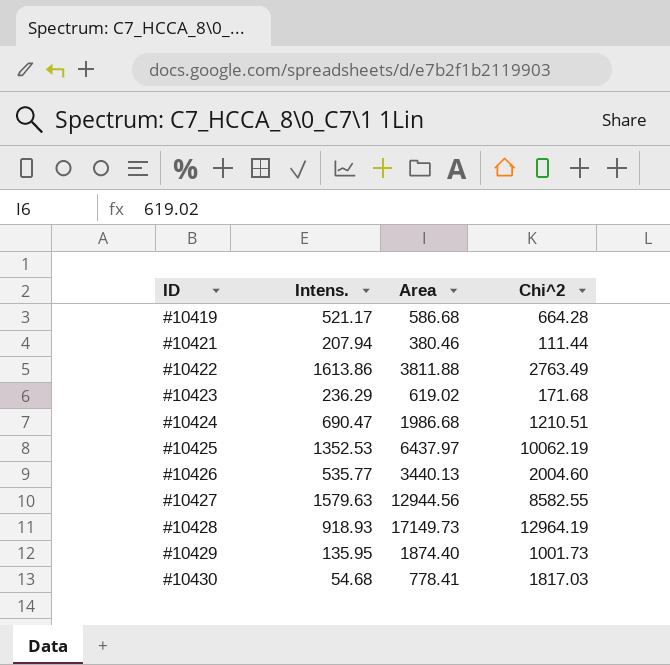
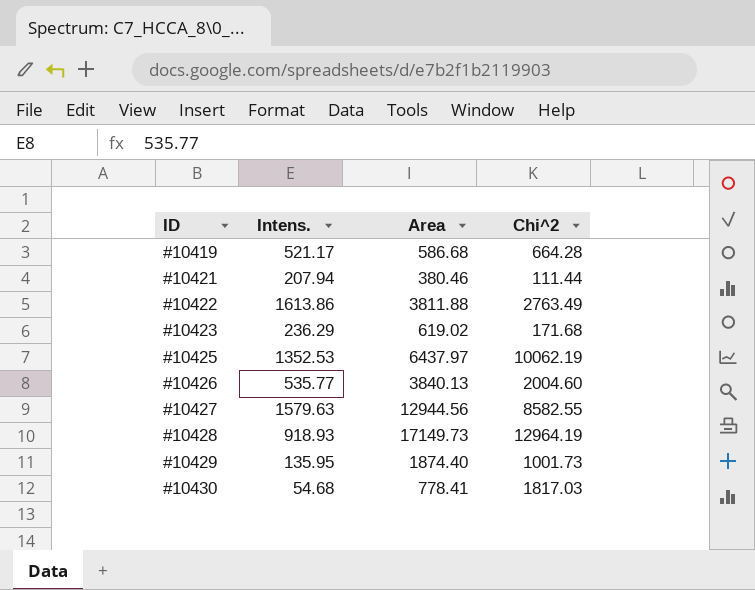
row #10424: 690.47 | 1986.68 | 1210.51 -> none
#10426 | Area: 3440.13 -> 3840.13

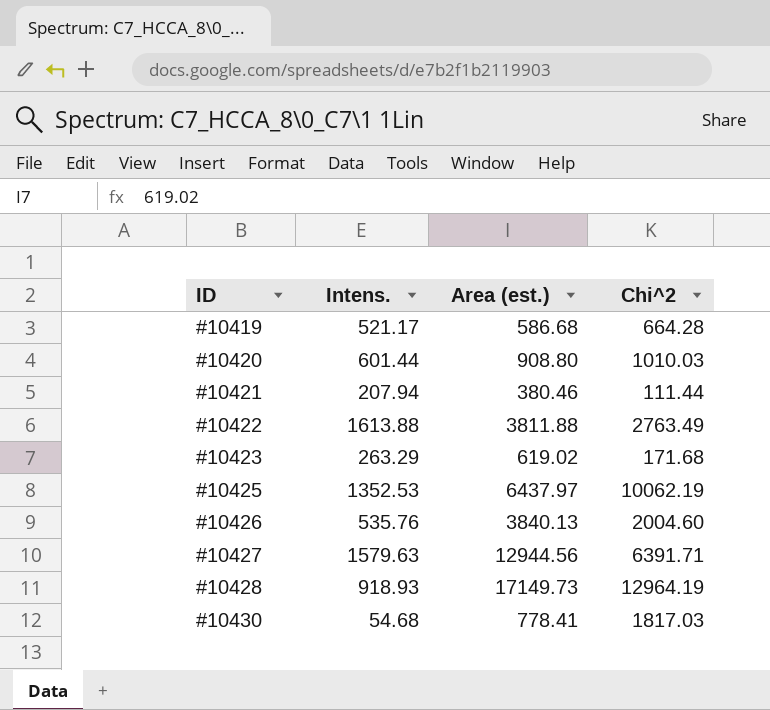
column name: Area -> Area (est.)
row #10429: 135.95 | 1874.40 | 1001.73 -> none
row #10420: none -> 601.44 | 908.80 | 1010.03
#10422 | Intens.: 1613.86 -> 1613.88
#10423 | Intens.: 236.29 -> 263.29
#10426 | Intens.: 535.77 -> 535.76
#10427 | Chi^2: 8582.55 -> 6391.71

